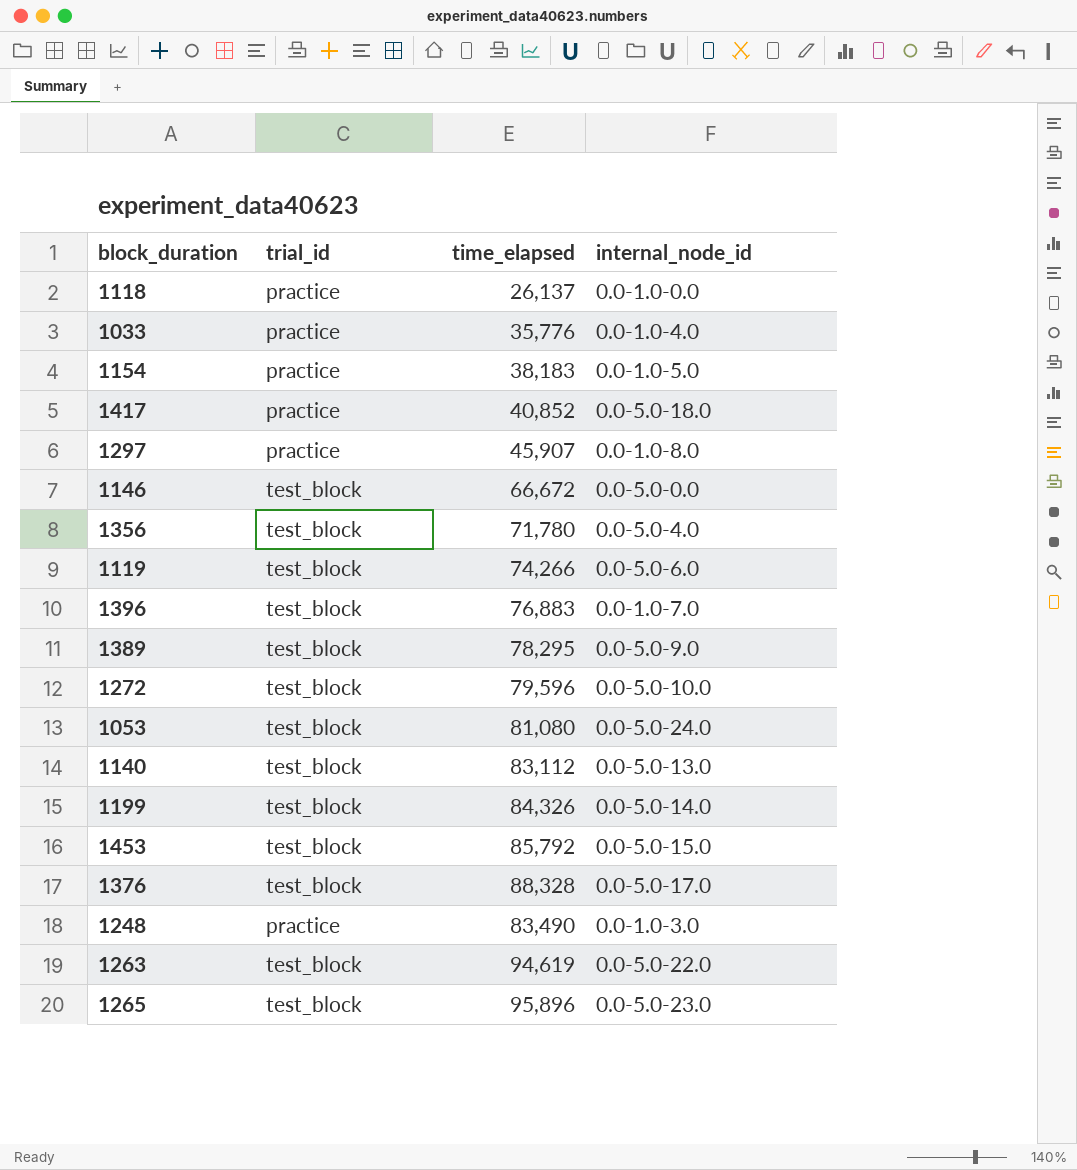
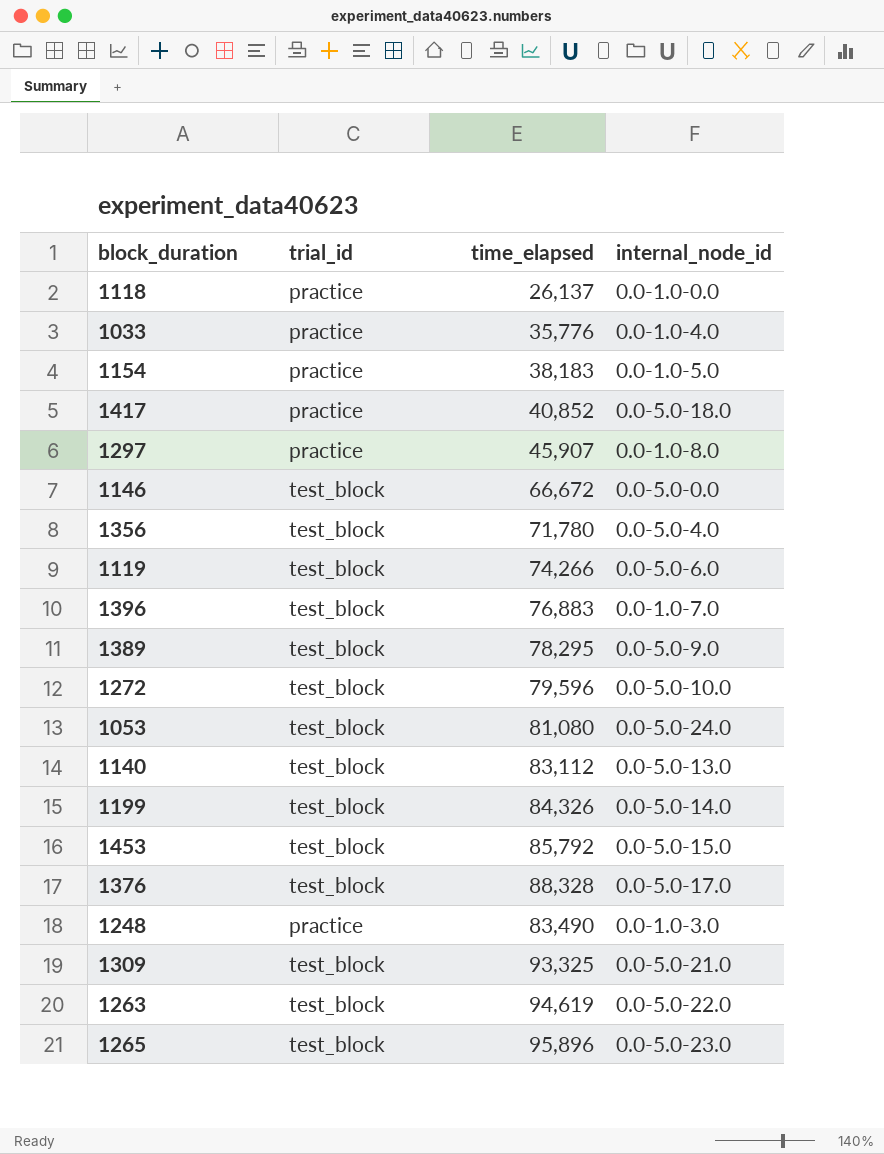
row 1309: none -> test_block | 93,325 | 0.0-5.0-21.0

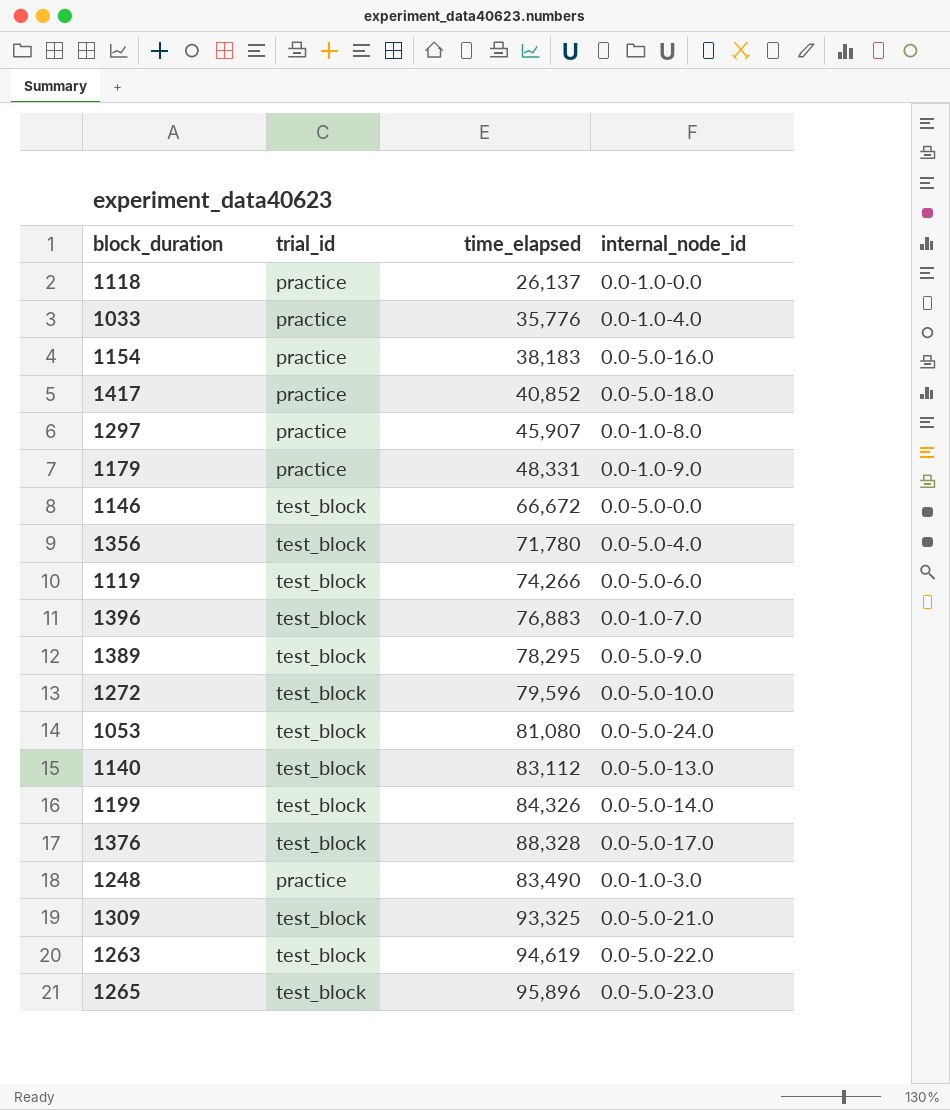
row 1453: test_block | 85,792 | 0.0-5.0-15.0 -> none
1154 | internal_node_id: 0.0-1.0-5.0 -> 0.0-5.0-16.0
row 1179: none -> practice | 48,331 | 0.0-1.0-9.0

